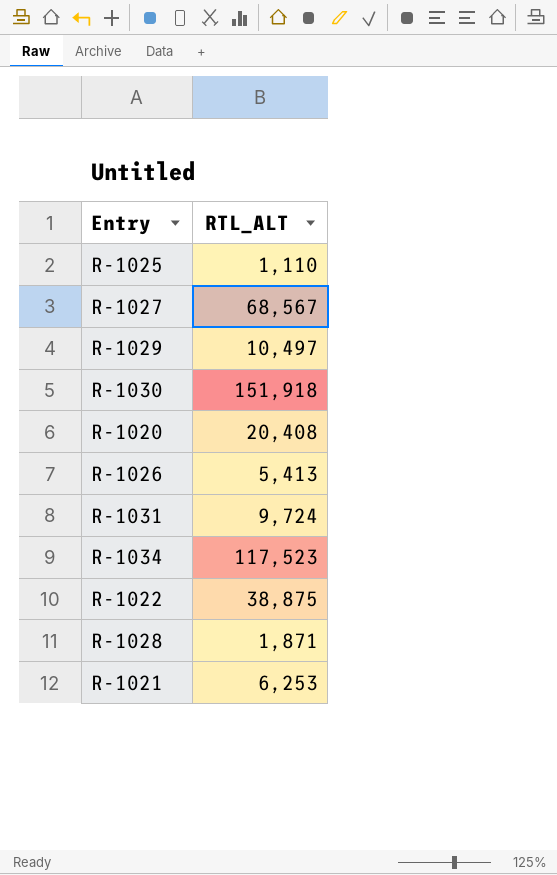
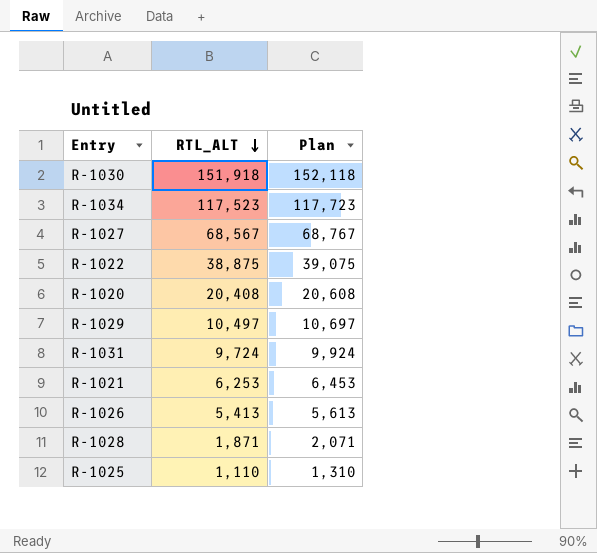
row order: none -> RTL_ALT descending
column Plan | formula: none -> [RTL_ALT] + 200

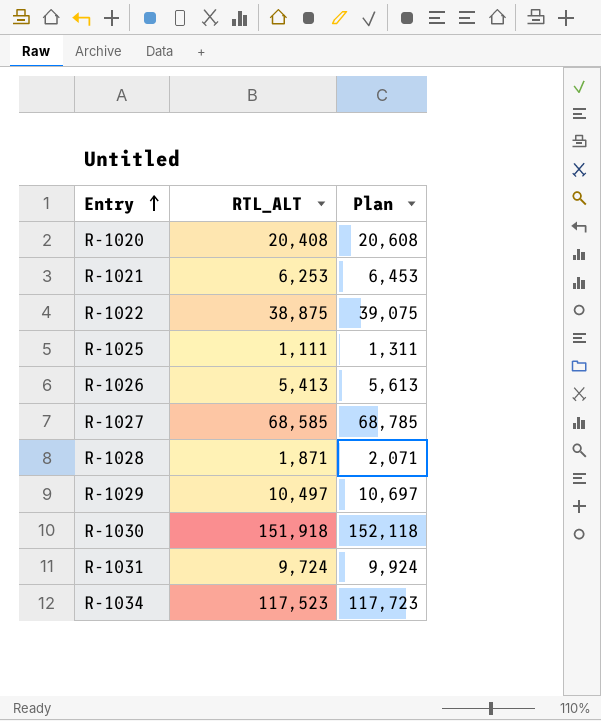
row order: RTL_ALT descending -> Entry ascending
R-1025 | RTL_ALT: 1,110 -> 1,111
R-1025 | Plan: 1,310 -> 1,311
R-1027 | RTL_ALT: 68,567 -> 68,585
R-1027 | Plan: 68,767 -> 68,785

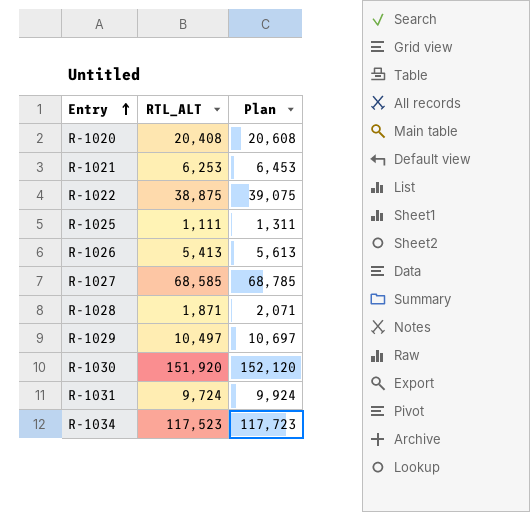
R-1030 | RTL_ALT: 151,918 -> 151,920
R-1030 | Plan: 152,118 -> 152,120

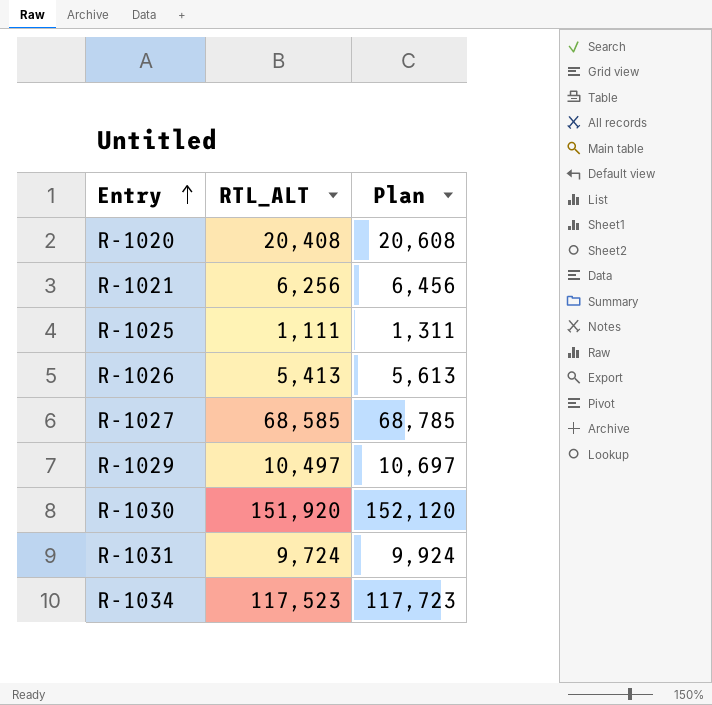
row R-1022: 38,875 | 39,075 -> none
row R-1028: 1,871 | 2,071 -> none
R-1021 | RTL_ALT: 6,253 -> 6,256
R-1021 | Plan: 6,453 -> 6,456

